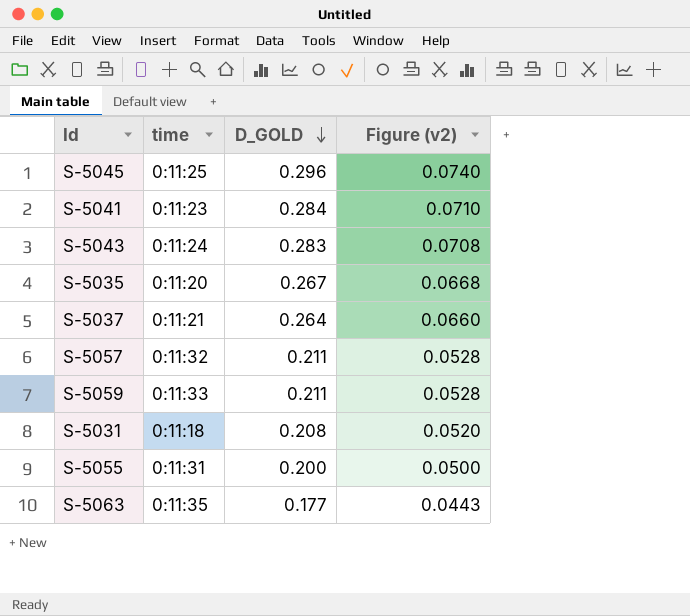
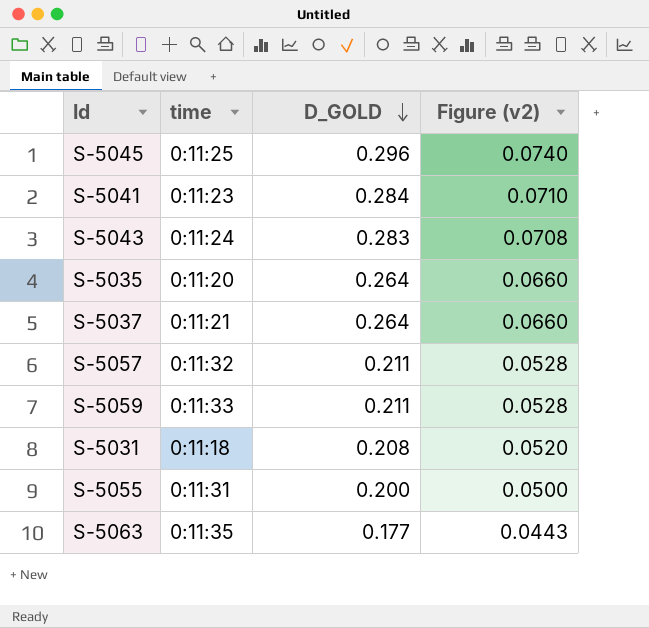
S-5035 | D_GOLD: 0.267 -> 0.264
S-5035 | Figure (v2): 0.0668 -> 0.0660

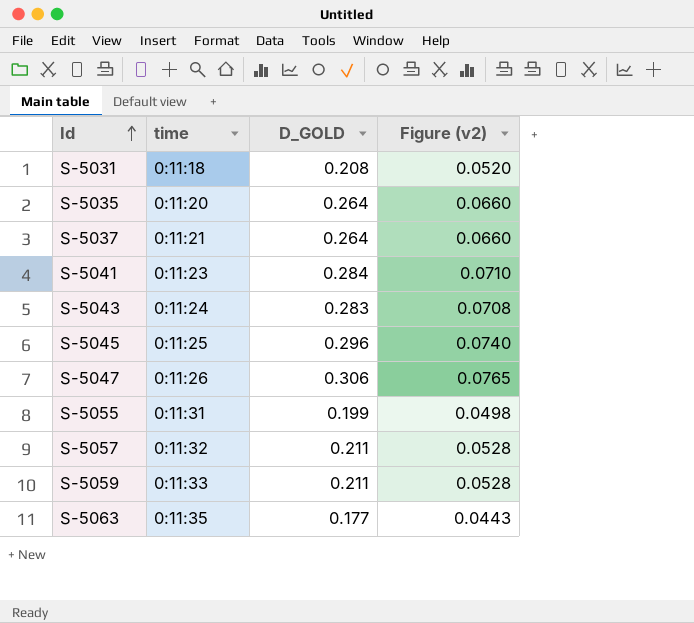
row order: D_GOLD descending -> Id ascending
row S-5047: none -> 0:11:26 | 0.306 | 0.0765
S-5055 | D_GOLD: 0.200 -> 0.199
S-5055 | Figure (v2): 0.0500 -> 0.0498

